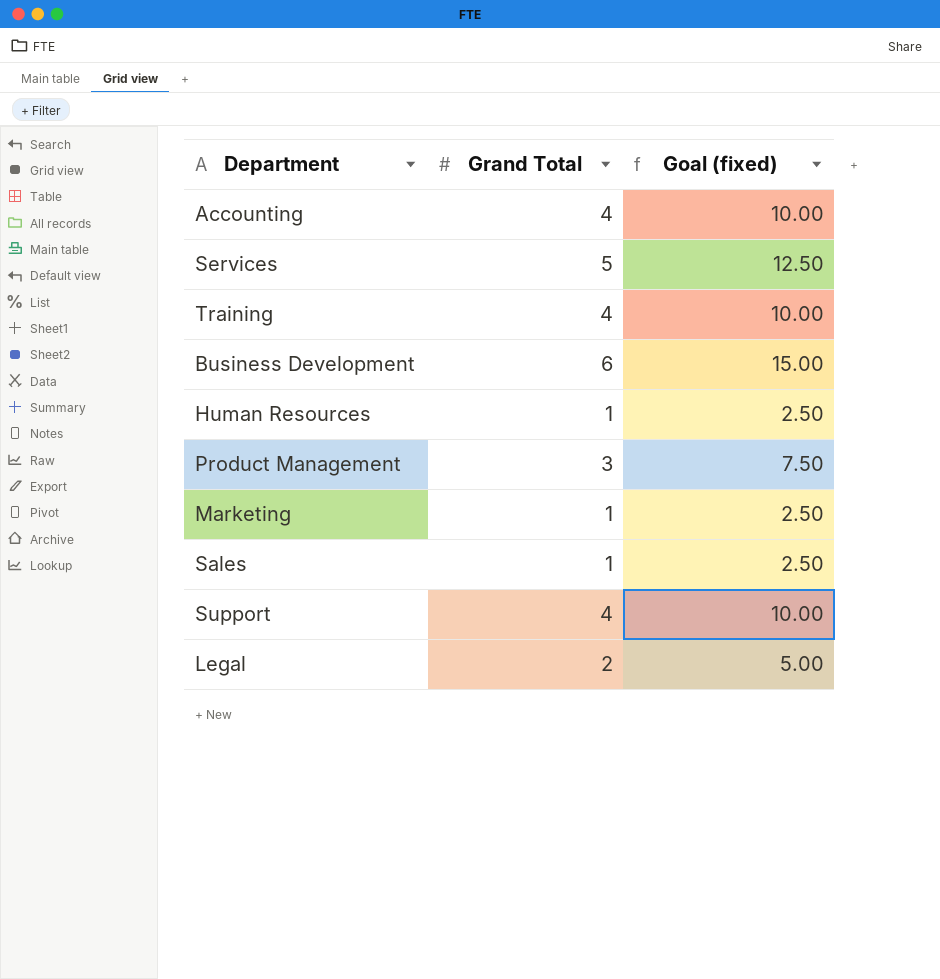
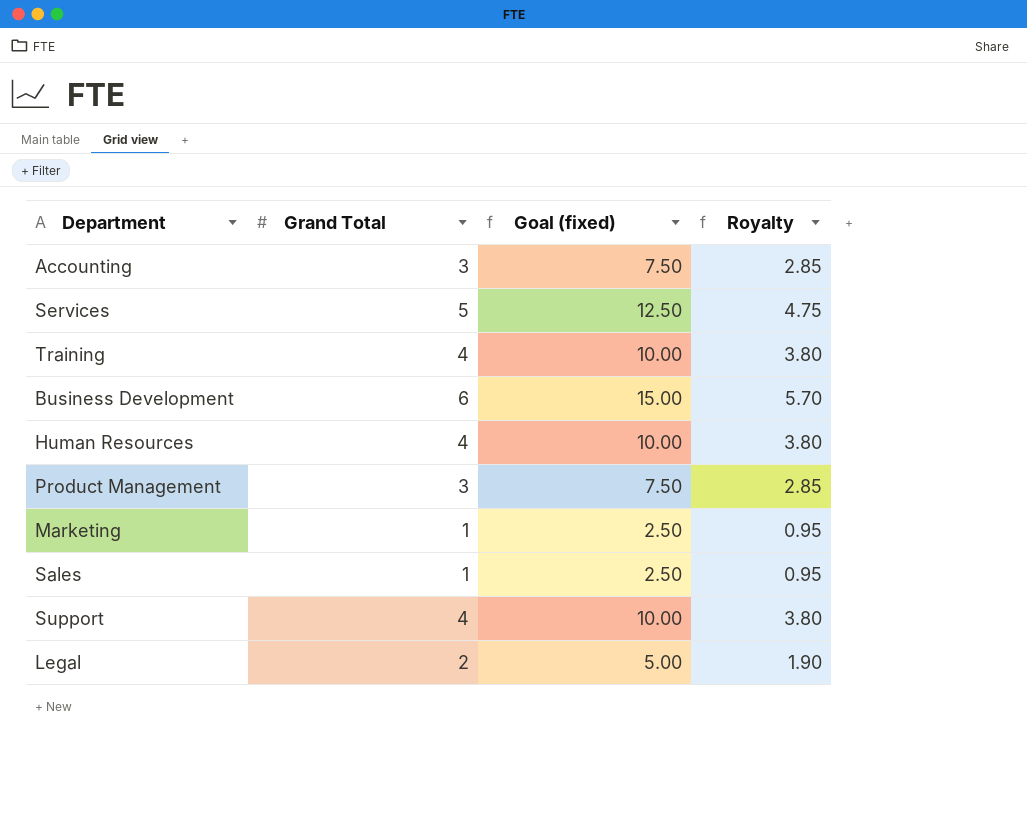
column Royalty | formula: none -> [Grand Total] * 0.95
Accounting | Grand Total: 4 -> 3
Accounting | Goal (fixed): 10.00 -> 7.50
Human Resources | Grand Total: 1 -> 4
Human Resources | Goal (fixed): 2.50 -> 10.00

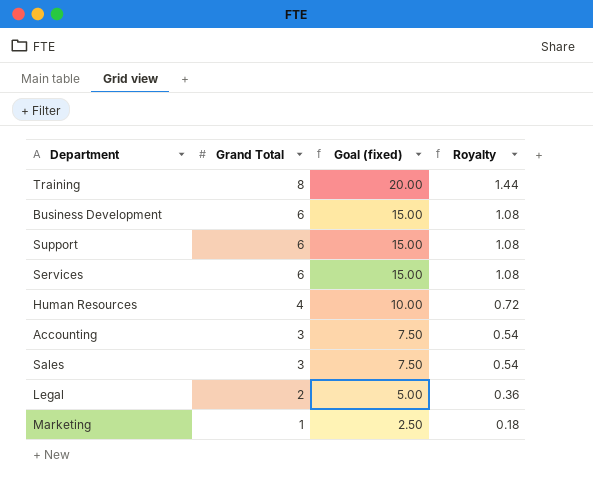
row order: none -> Grand Total descending
column Royalty | formula: [Grand Total] * 0.95 -> [Grand Total] * 0.18
row Product Management: 3 | 7.50 | 2.85 -> none
Training | Grand Total: 4 -> 8
Training | Goal (fixed): 10.00 -> 20.00
Support | Grand Total: 4 -> 6
Support | Goal (fixed): 10.00 -> 15.00
Services | Grand Total: 5 -> 6
Services | Goal (fixed): 12.50 -> 15.00
Sales | Grand Total: 1 -> 3
Sales | Goal (fixed): 2.50 -> 7.50

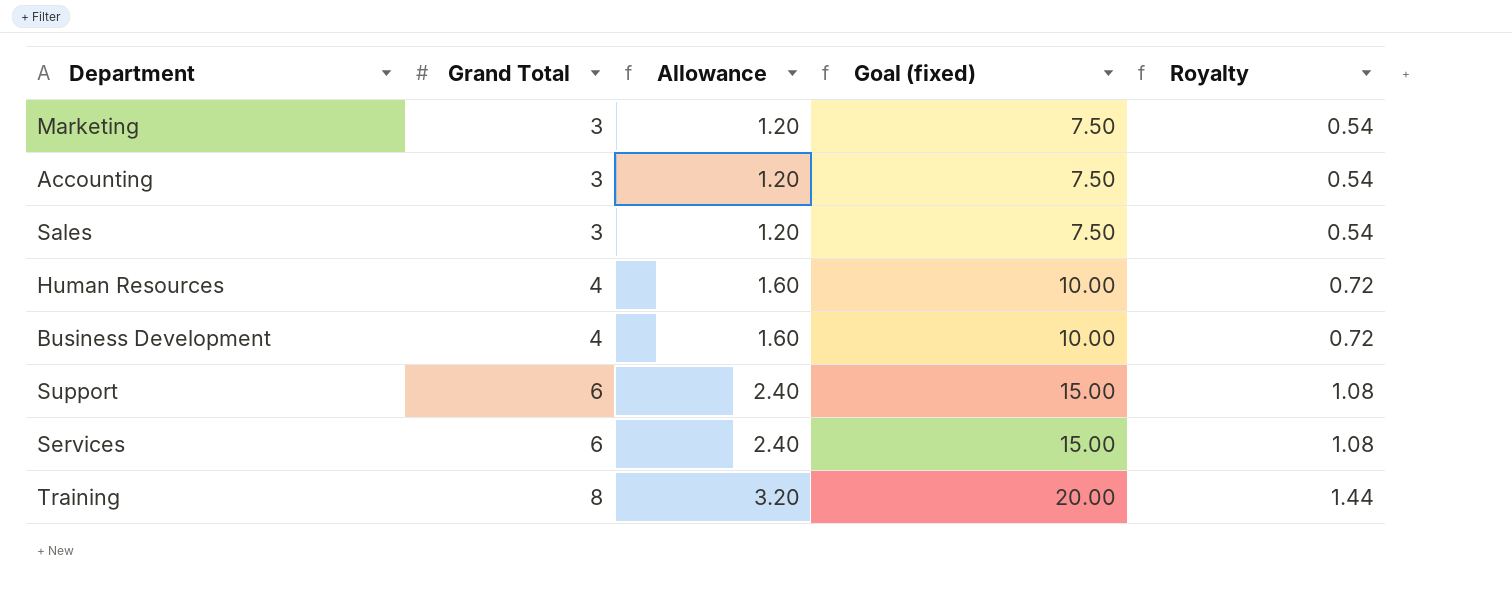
row order: Grand Total descending -> Grand Total ascending
column Allowance | formula: none -> [Grand Total] * 0.4
row Legal: 2 | 5.00 | 0.36 -> none
Marketing | Grand Total: 1 -> 3
Marketing | Goal (fixed): 2.50 -> 7.50
Marketing | Royalty: 0.18 -> 0.54
Business Development | Grand Total: 6 -> 4
Business Development | Goal (fixed): 15.00 -> 10.00
Business Development | Royalty: 1.08 -> 0.72

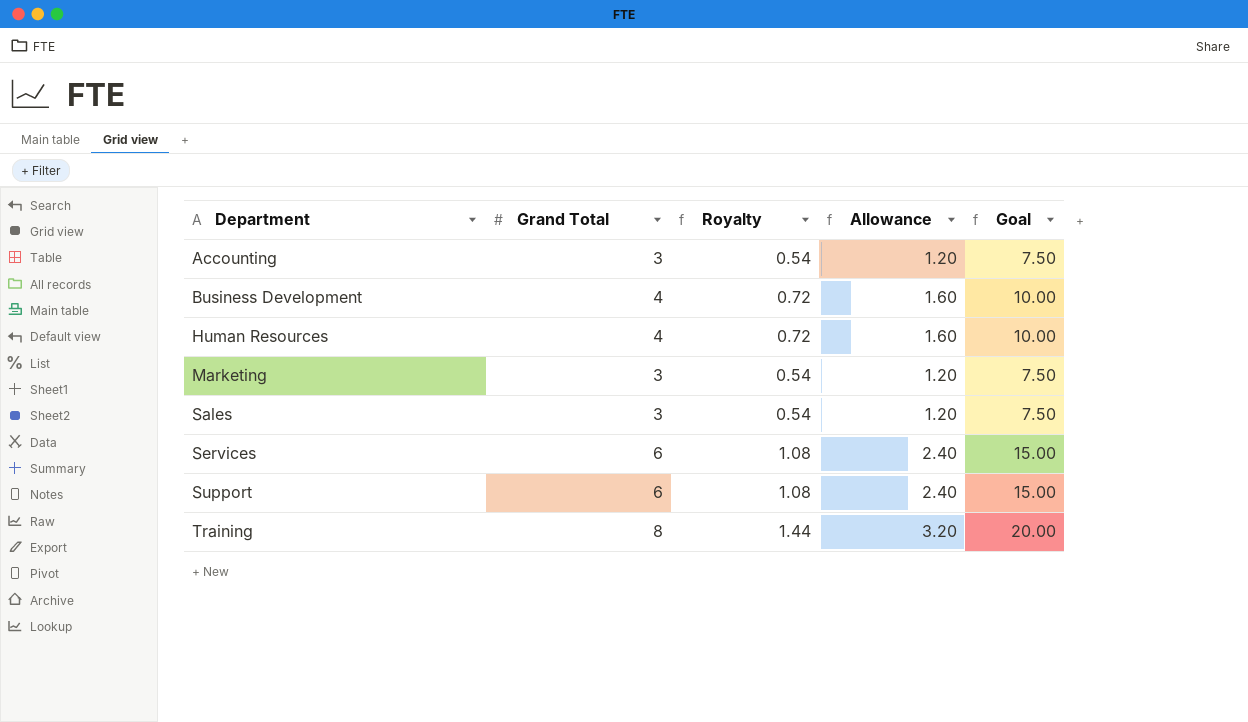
row order: Grand Total ascending -> Department ascending
column Royalty | position: 5 -> 3
column name: Goal (fixed) -> Goal

